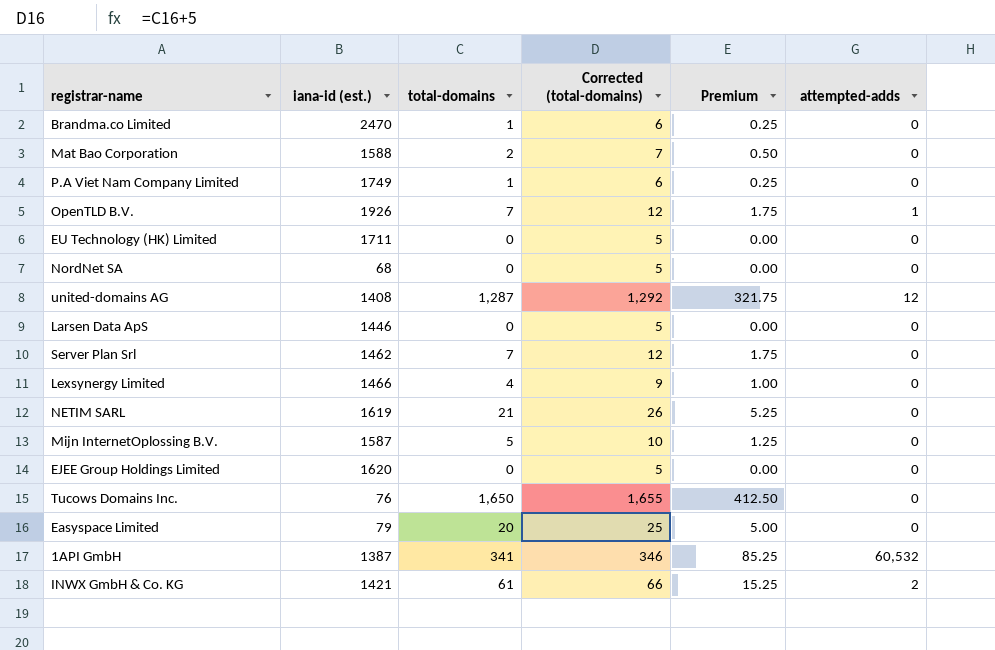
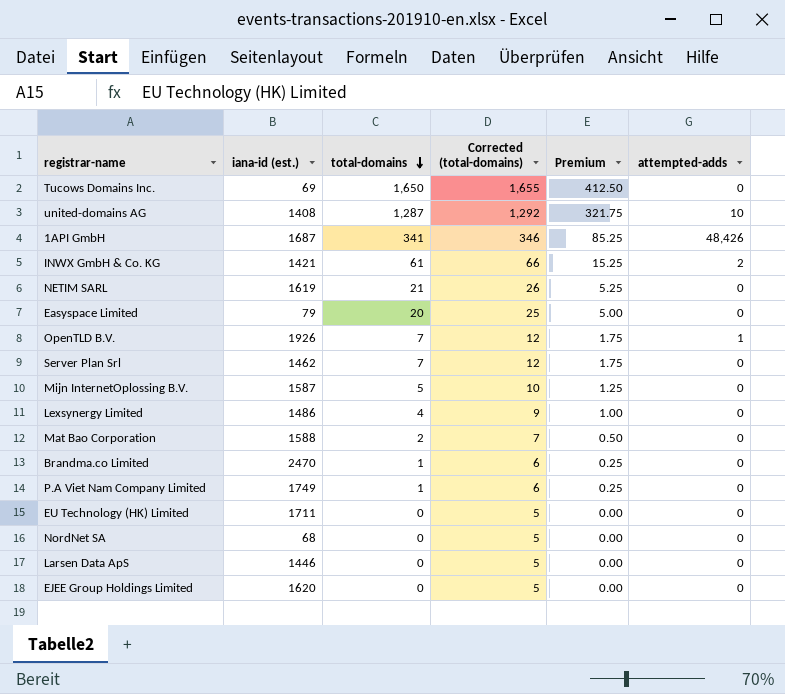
row order: none -> total-domains descending
Tucows Domains Inc. | iana-id (est.): 76 -> 69
united-domains AG | attempted-adds: 12 -> 10
1API GmbH | iana-id (est.): 1387 -> 1687
1API GmbH | attempted-adds: 60,532 -> 48,426
Lexsynergy Limited | iana-id (est.): 1466 -> 1486

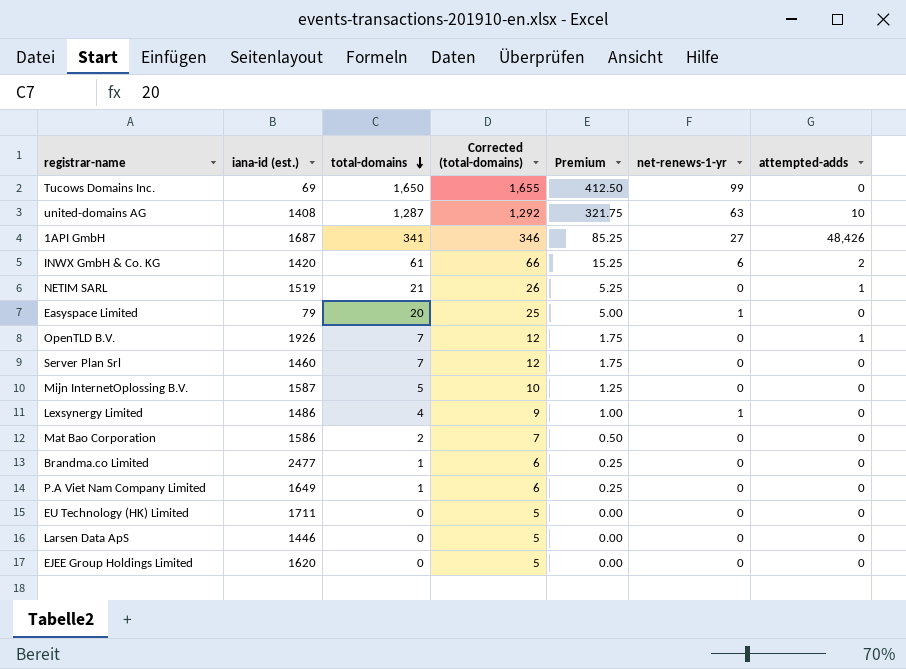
column net-renews-1-yr | position: none -> 6
row NordNet SA: 68 | 0 | 5 | 0.00 | 0 -> none
INWX GmbH & Co. KG | iana-id (est.): 1421 -> 1420
NETIM SARL | iana-id (est.): 1619 -> 1519
NETIM SARL | attempted-adds: 0 -> 1
Server Plan Srl | iana-id (est.): 1462 -> 1460
Mat Bao Corporation | iana-id (est.): 1588 -> 1586
Brandma.co Limited | iana-id (est.): 2470 -> 2477
P.A Viet Nam Company Limited | iana-id (est.): 1749 -> 1649

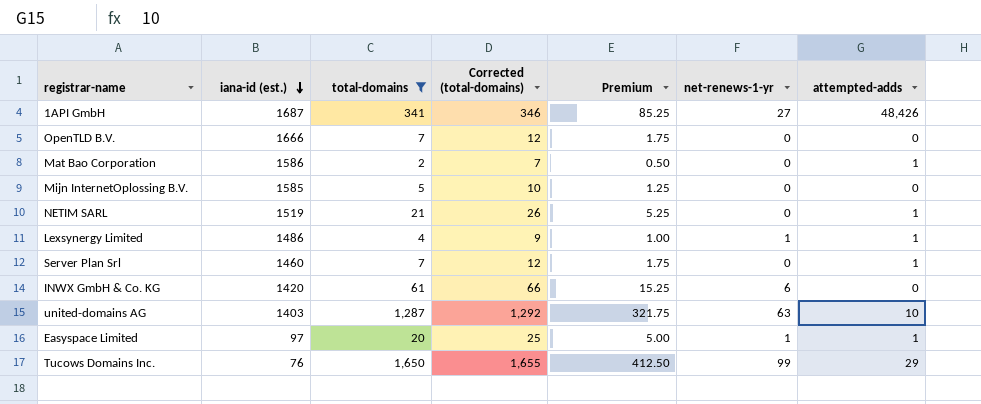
filter: none -> total-domains >= 2
row order: total-domains descending -> iana-id (est.) descending
OpenTLD B.V. | iana-id (est.): 1926 -> 1666
OpenTLD B.V. | attempted-adds: 1 -> 0
Mat Bao Corporation | attempted-adds: 0 -> 1
Mijn InternetOplossing B.V. | iana-id (est.): 1587 -> 1585
Lexsynergy Limited | attempted-adds: 0 -> 1
Server Plan Srl | attempted-adds: 0 -> 1
INWX GmbH & Co. KG | attempted-adds: 2 -> 0
united-domains AG | iana-id (est.): 1408 -> 1403
Easyspace Limited | iana-id (est.): 79 -> 97
Easyspace Limited | attempted-adds: 0 -> 1
Tucows Domains Inc. | iana-id (est.): 69 -> 76
Tucows Domains Inc. | attempted-adds: 0 -> 29

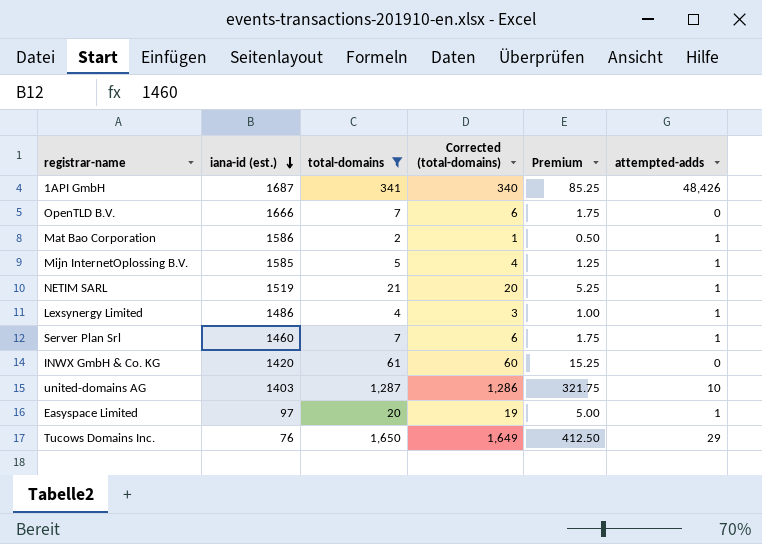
column net-renews-1-yr | position: 6 -> none
column Corrected (total-domains) | formula: [total-domains] + 5 -> [total-domains] - 1
Mijn InternetOplossing B.V. | attempted-adds: 0 -> 1

